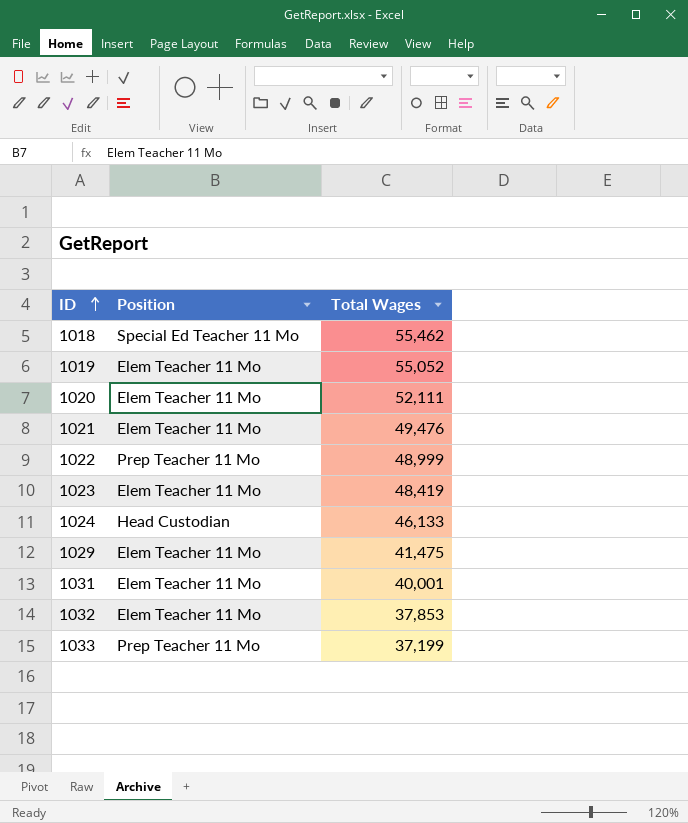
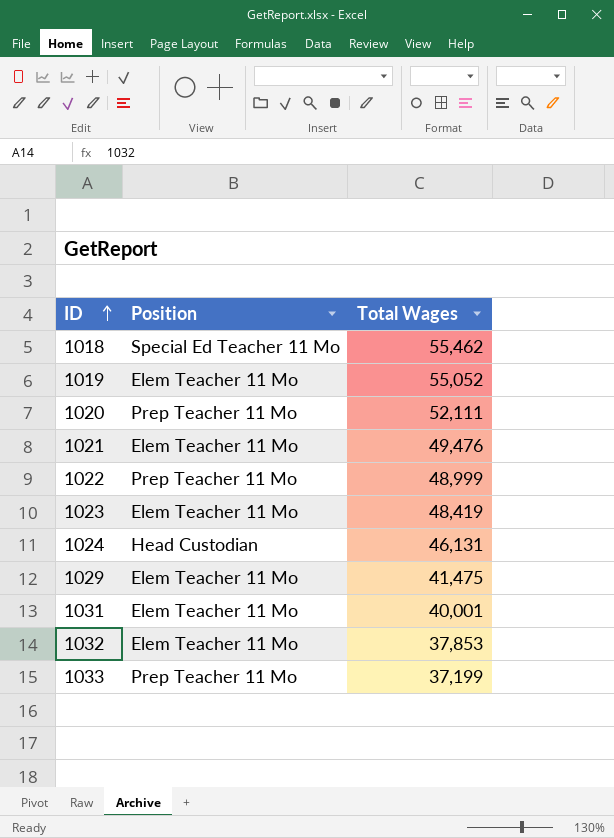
1020 | Position: Elem Teacher 11 Mo -> Prep Teacher 11 Mo
1024 | Total Wages: 46,133 -> 46,131

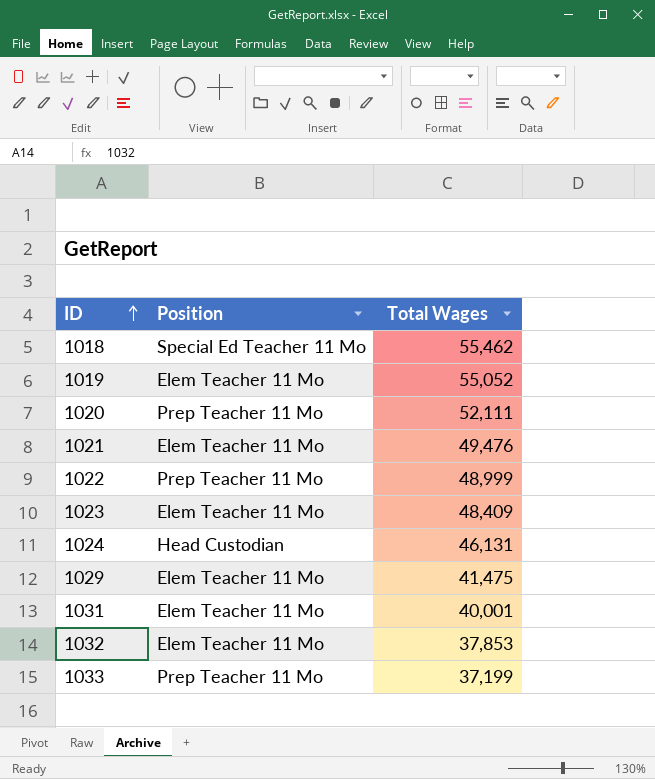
1023 | Total Wages: 48,419 -> 48,409

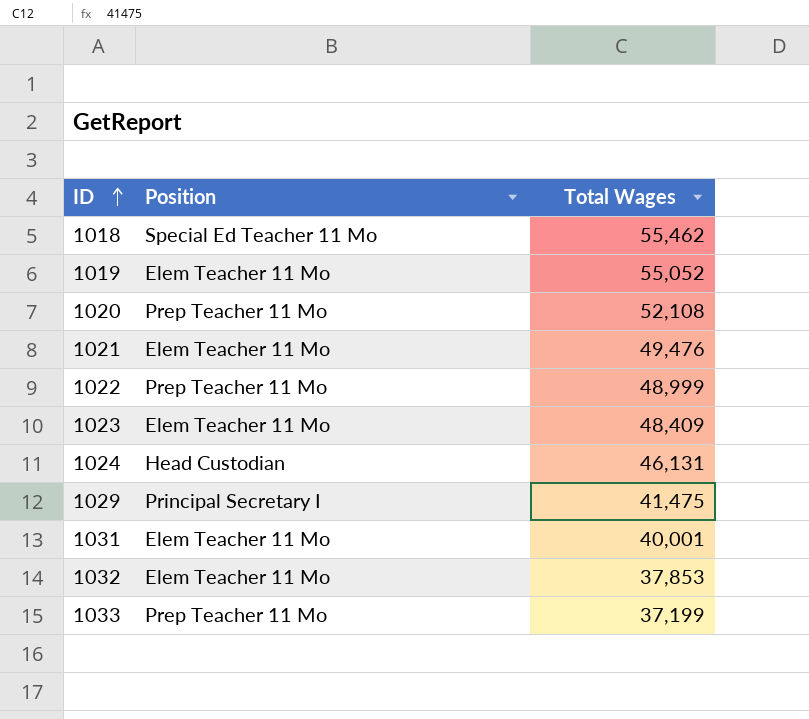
1020 | Total Wages: 52,111 -> 52,108
1029 | Position: Elem Teacher 11 Mo -> Principal Secretary I

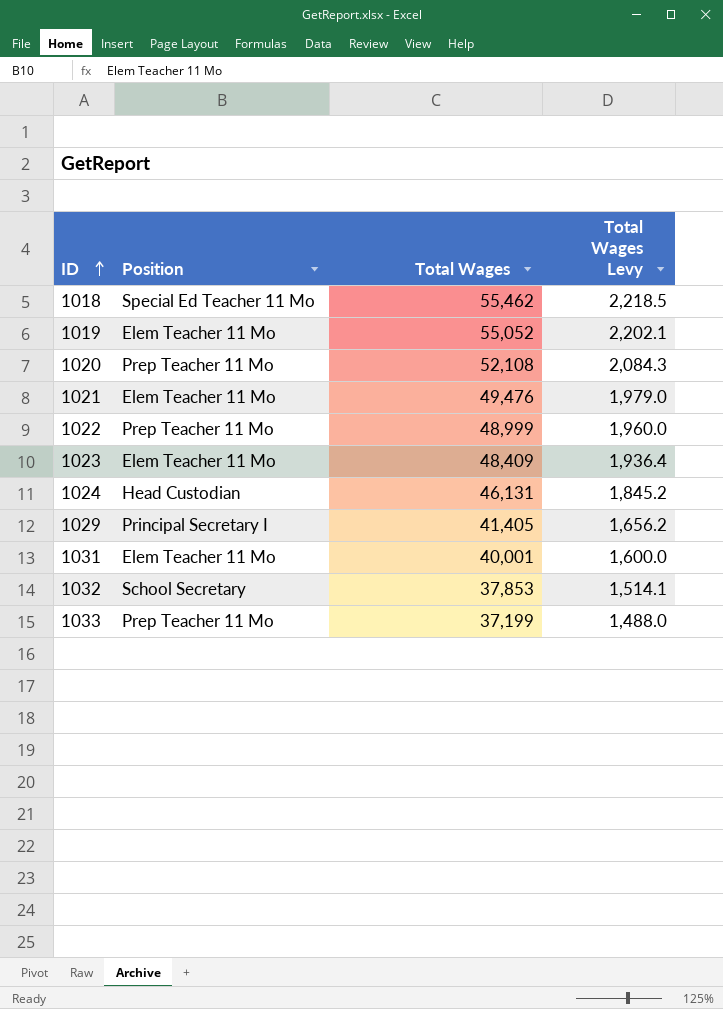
column Total Wages Levy | formula: none -> [Total Wages] * 0.04
1029 | Total Wages: 41,475 -> 41,405
1032 | Position: Elem Teacher 11 Mo -> School Secretary

